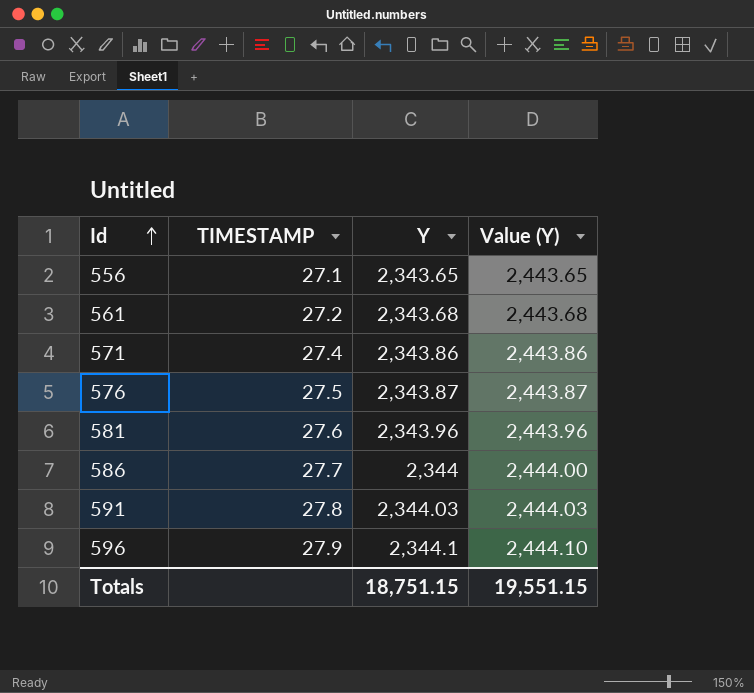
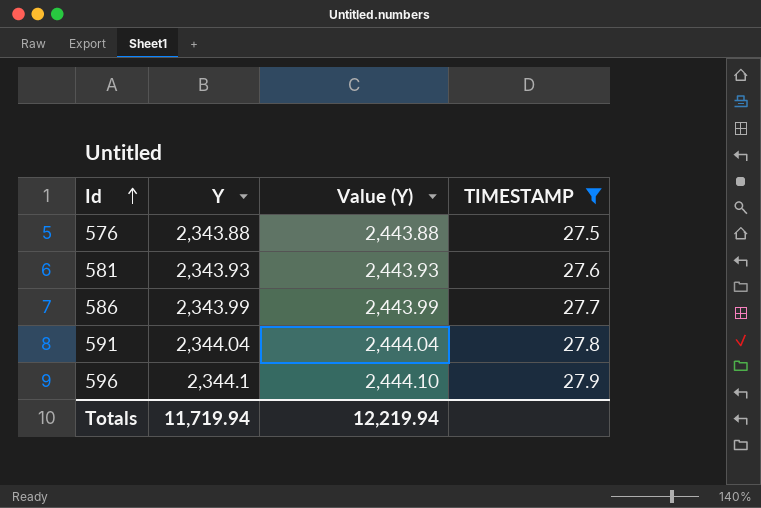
filter: none -> TIMESTAMP >= 27.5
column TIMESTAMP | position: 2 -> 4
576 | Y: 2,343.87 -> 2,343.88
576 | Value (Y): 2,443.87 -> 2,443.88
581 | Y: 2,343.96 -> 2,343.93
581 | Value (Y): 2,443.96 -> 2,443.93
586 | Y: 2,344 -> 2,343.99
586 | Value (Y): 2,444.00 -> 2,443.99
591 | Y: 2,344.03 -> 2,344.04
591 | Value (Y): 2,444.03 -> 2,444.04
Totals | Y: 18,751.15 -> 11,719.94
Totals | Value (Y): 19,551.15 -> 12,219.94

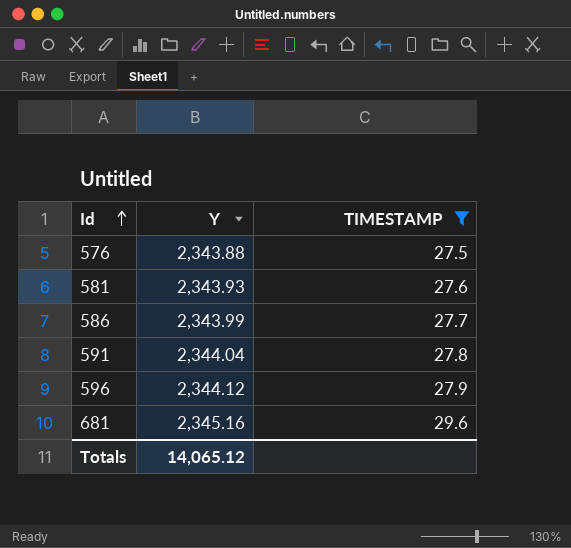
column Value (Y) | formula: [Y] + 100 -> none
596 | Y: 2,344.1 -> 2,344.12
row 681: none -> 2,345.16 | 29.6
Totals | Y: 11,719.94 -> 14,065.12

